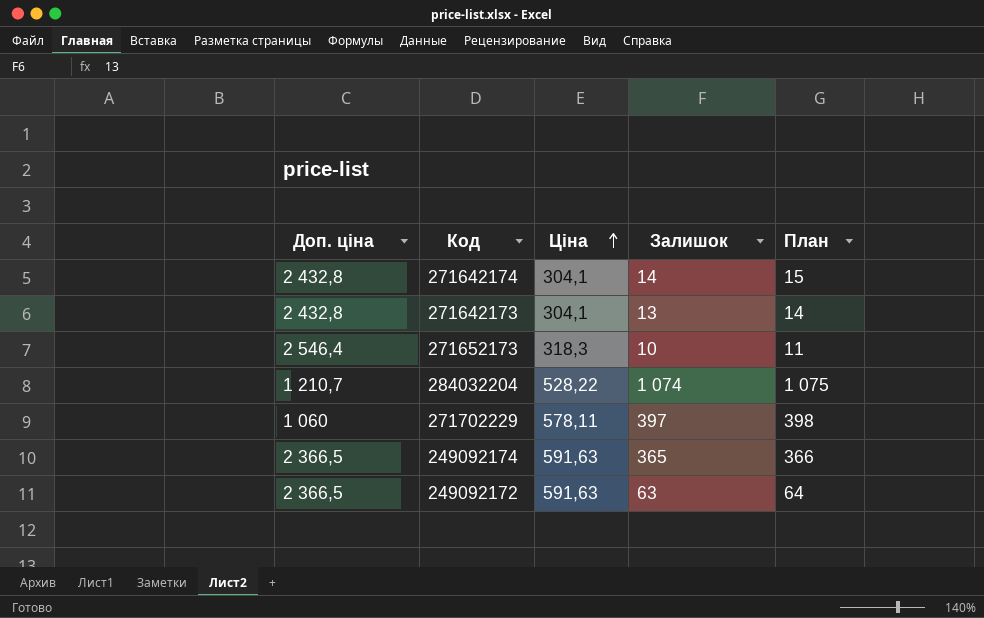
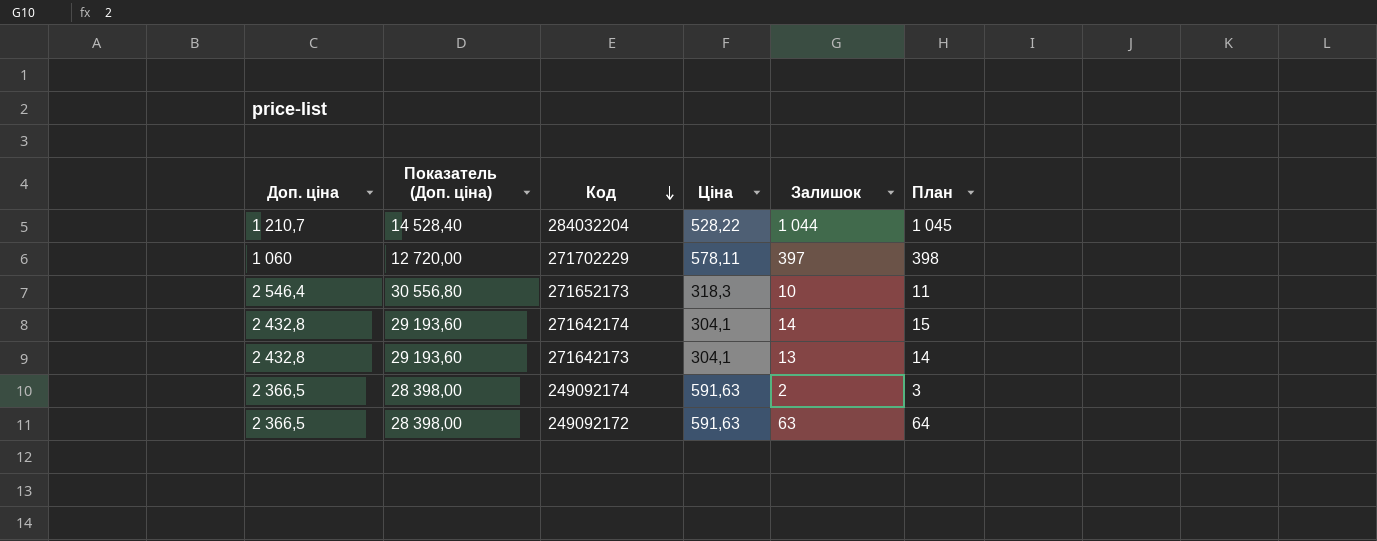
row order: Ціна ascending -> Код descending
column Показатель (Доп. ціна) | formula: none -> [Доп. ціна] * 12
284032204 | Залишок: 1 074 -> 1 044
284032204 | План: 1 075 -> 1 045
249092174 | Залишок: 365 -> 2
249092174 | План: 366 -> 3

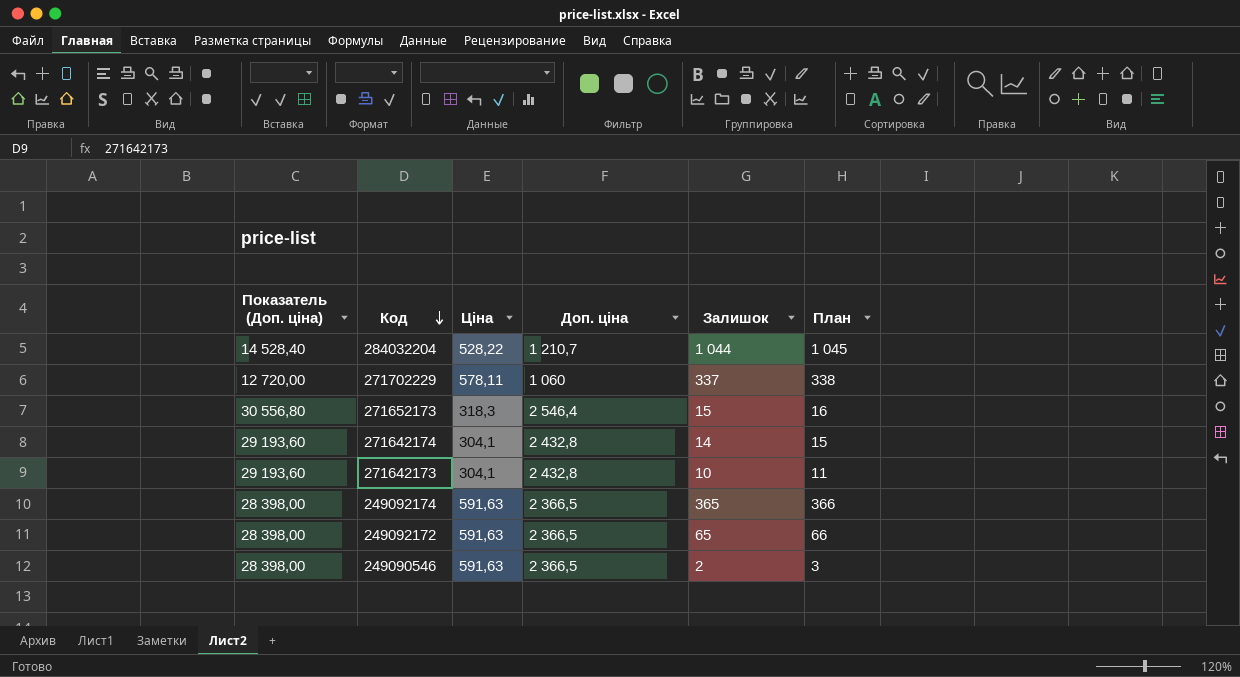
column Доп. ціна | position: 1 -> 4
271702229 | Залишок: 397 -> 337
271702229 | План: 398 -> 338
271652173 | Залишок: 10 -> 15
271652173 | План: 11 -> 16
271642173 | Залишок: 13 -> 10
271642173 | План: 14 -> 11
249092174 | Залишок: 2 -> 365
249092174 | План: 3 -> 366
249092172 | Залишок: 63 -> 65
249092172 | План: 64 -> 66
row 249090546: none -> 28 398,00 | 591,63 | 2 366,5 | 2 | 3

